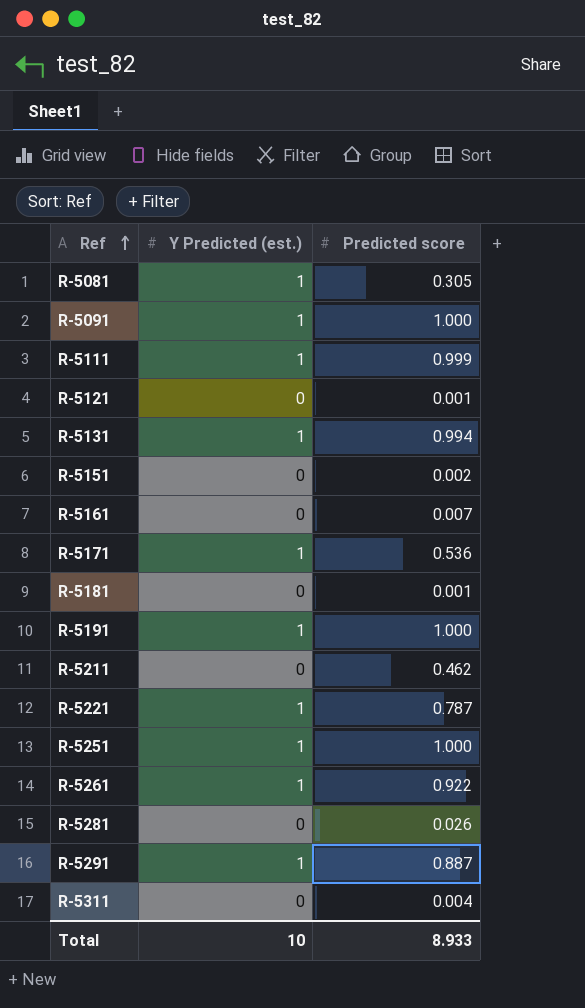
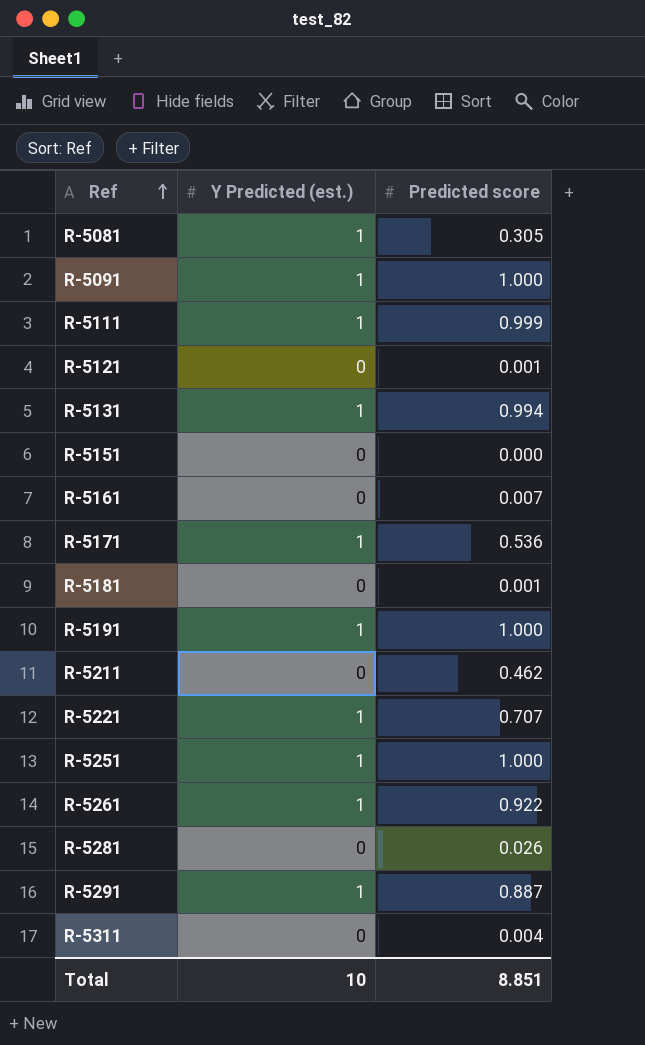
R-5151 | Predicted score: 0.002 -> 0.000
R-5221 | Predicted score: 0.787 -> 0.707
Total | Predicted score: 8.933 -> 8.851

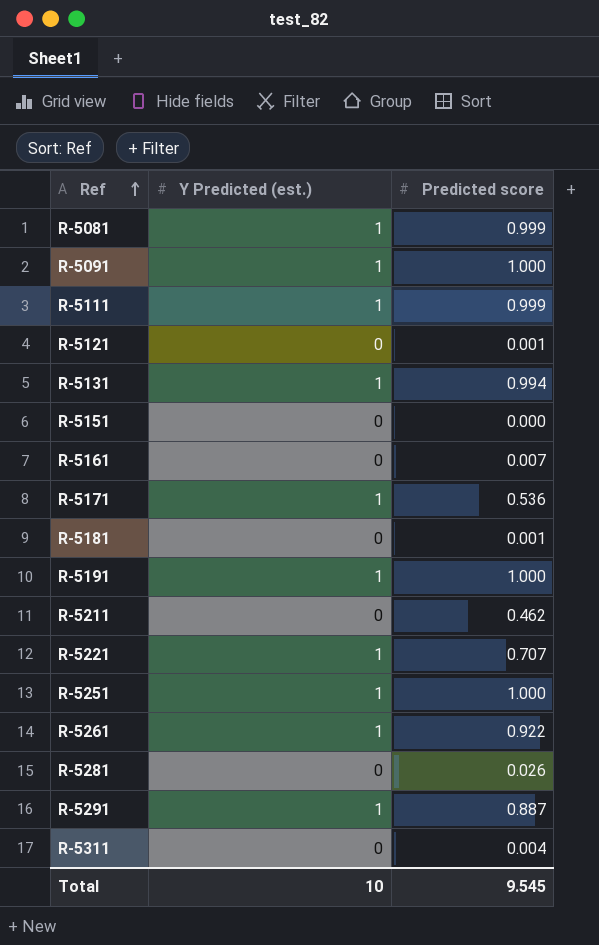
R-5081 | Predicted score: 0.305 -> 0.999
Total | Predicted score: 8.851 -> 9.545

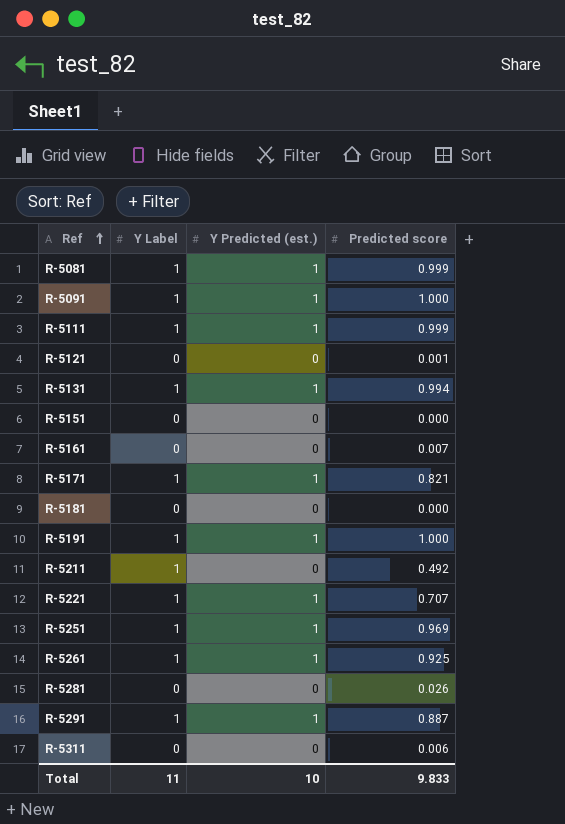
column Y Label | position: none -> 2
R-5171 | Predicted score: 0.536 -> 0.821
R-5181 | Predicted score: 0.001 -> 0.000
R-5211 | Predicted score: 0.462 -> 0.492
R-5251 | Predicted score: 1.000 -> 0.969
R-5261 | Predicted score: 0.922 -> 0.925
R-5311 | Predicted score: 0.004 -> 0.006
Total | Predicted score: 9.545 -> 9.833

